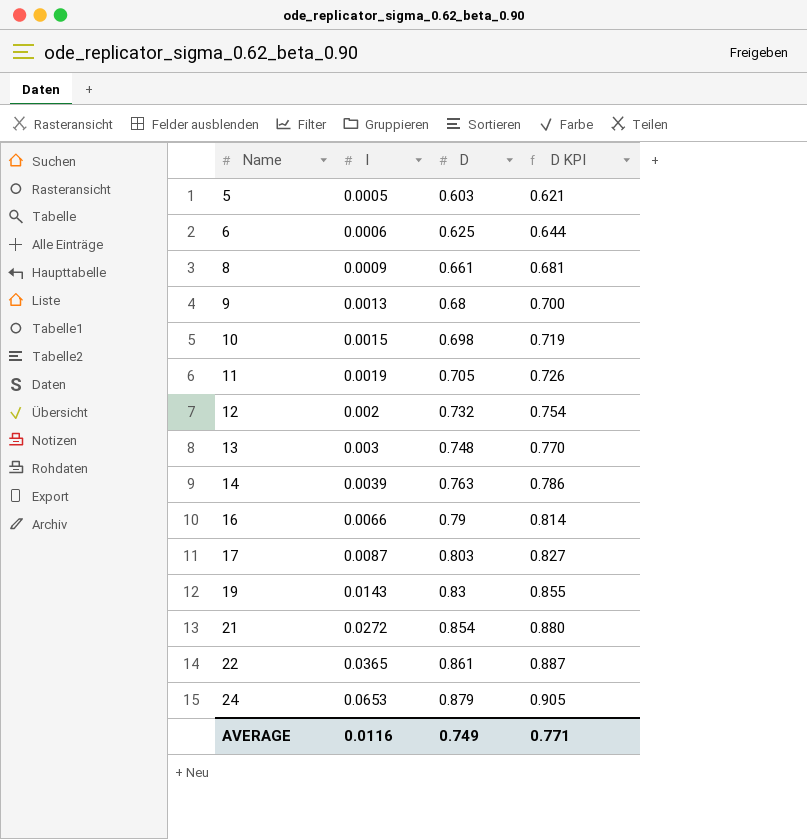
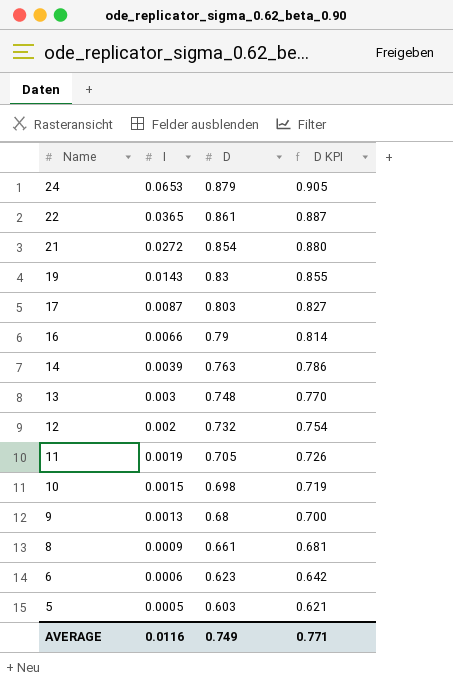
row order: Name ascending -> Name descending
6 | D: 0.625 -> 0.623
6 | D KPI: 0.644 -> 0.642

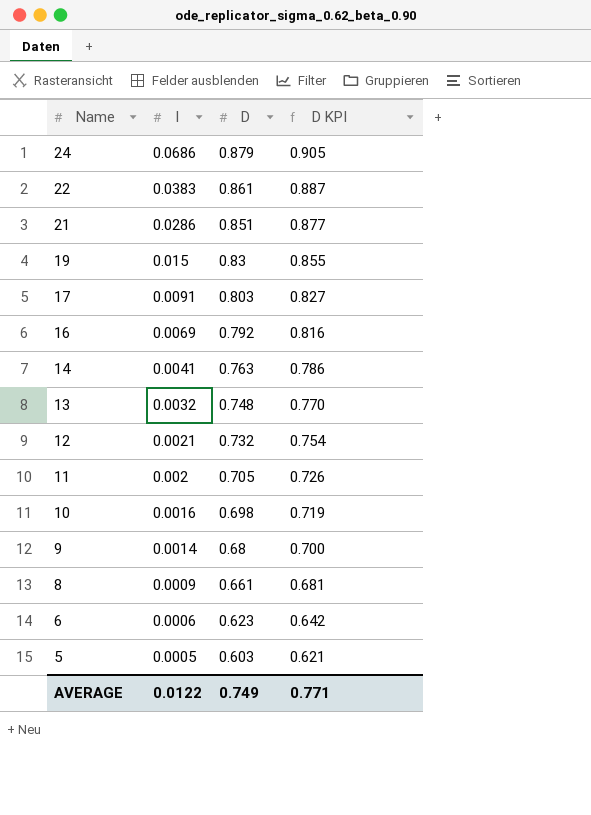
24 | I: 0.0653 -> 0.0686
22 | I: 0.0365 -> 0.0383
21 | I: 0.0272 -> 0.0286
21 | D: 0.854 -> 0.851
21 | D KPI: 0.880 -> 0.877
19 | I: 0.0143 -> 0.015
17 | I: 0.0087 -> 0.0091
16 | I: 0.0066 -> 0.0069
16 | D: 0.79 -> 0.792
16 | D KPI: 0.814 -> 0.816
14 | I: 0.0039 -> 0.0041
13 | I: 0.003 -> 0.0032
12 | I: 0.002 -> 0.0021
11 | I: 0.0019 -> 0.002
10 | I: 0.0015 -> 0.0016
9 | I: 0.0013 -> 0.0014
AVERAGE | I: 0.0116 -> 0.0122

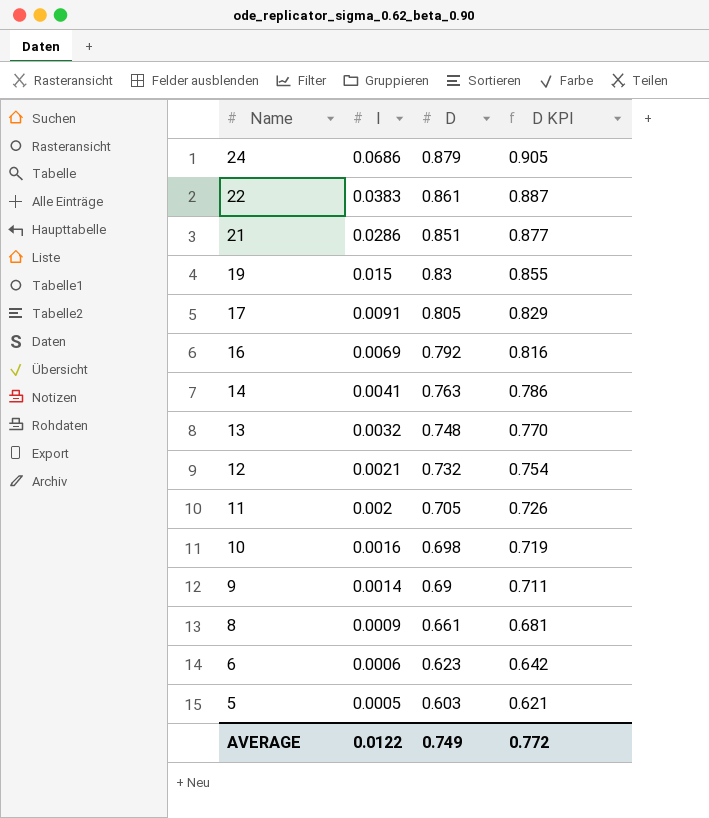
17 | D: 0.803 -> 0.805
17 | D KPI: 0.827 -> 0.829
9 | D: 0.68 -> 0.69
9 | D KPI: 0.700 -> 0.711
AVERAGE | D KPI: 0.771 -> 0.772

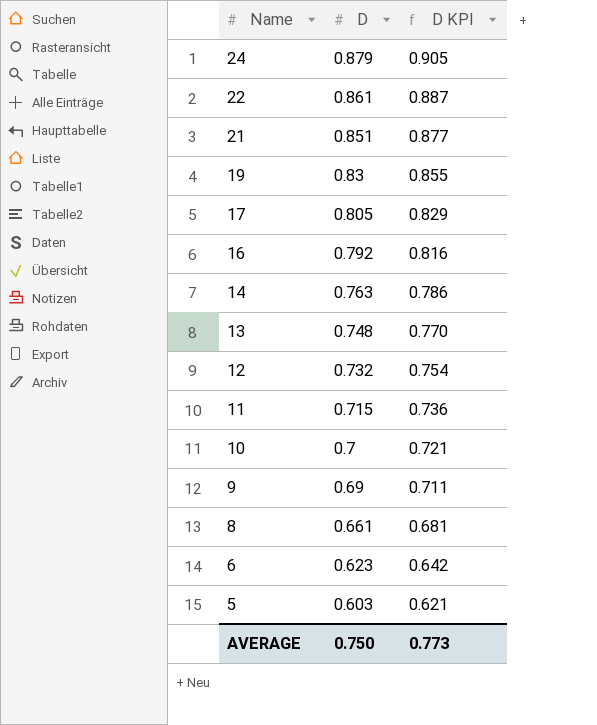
column I | position: 2 -> none
11 | D: 0.705 -> 0.715
11 | D KPI: 0.726 -> 0.736
10 | D: 0.698 -> 0.7
10 | D KPI: 0.719 -> 0.721
AVERAGE | D: 0.749 -> 0.750
AVERAGE | D KPI: 0.772 -> 0.773

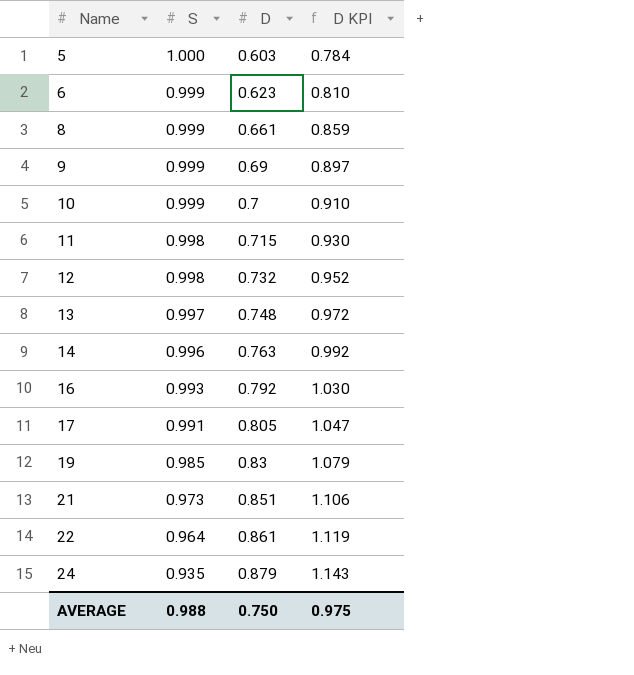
row order: Name descending -> Name ascending
column S | position: none -> 2
column D KPI | formula: [D] * 1.03 -> [D] * 1.3
AVERAGE | D KPI: 0.773 -> 0.975

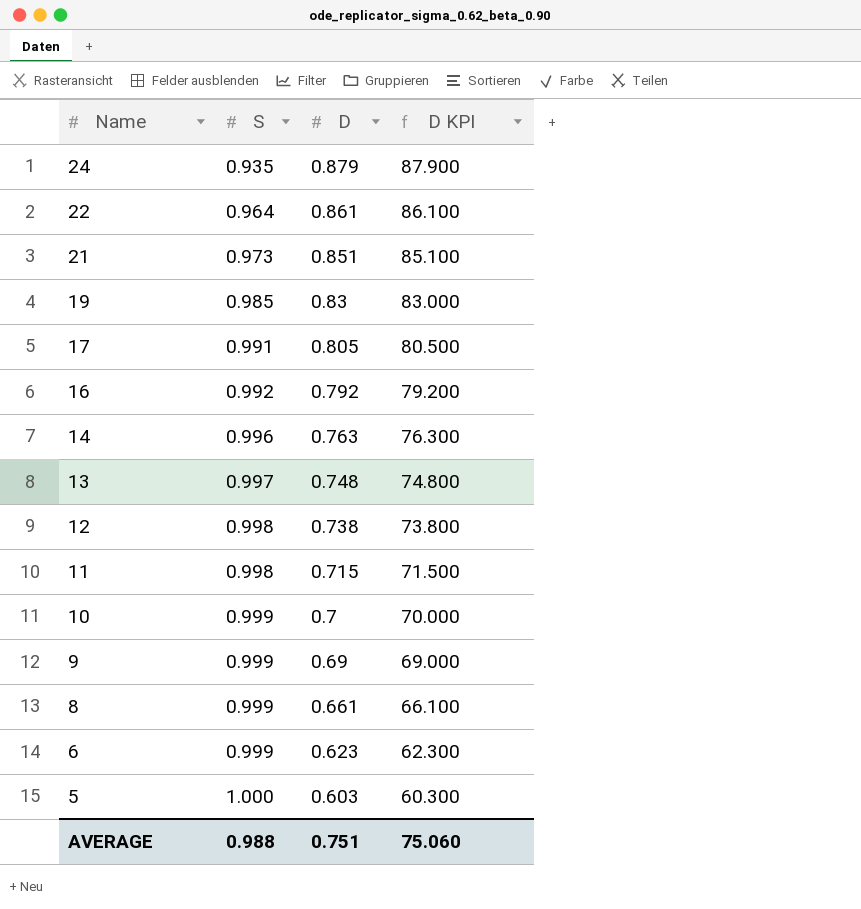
row order: Name ascending -> Name descending
column D KPI | formula: [D] * 1.3 -> [D] * 100
16 | S: 0.993 -> 0.992
12 | D: 0.732 -> 0.738
AVERAGE | D: 0.750 -> 0.751
AVERAGE | D KPI: 0.975 -> 75.060

